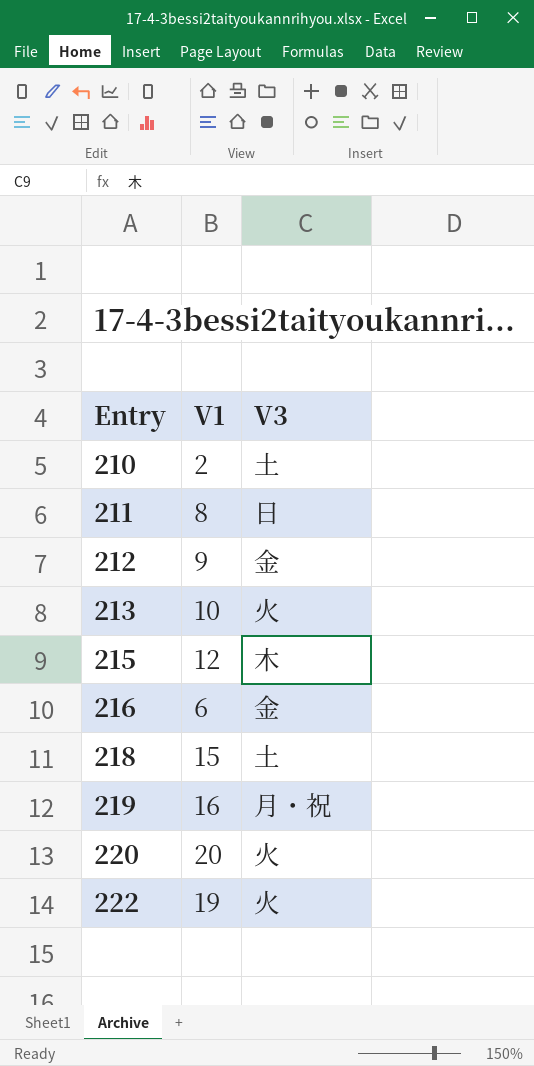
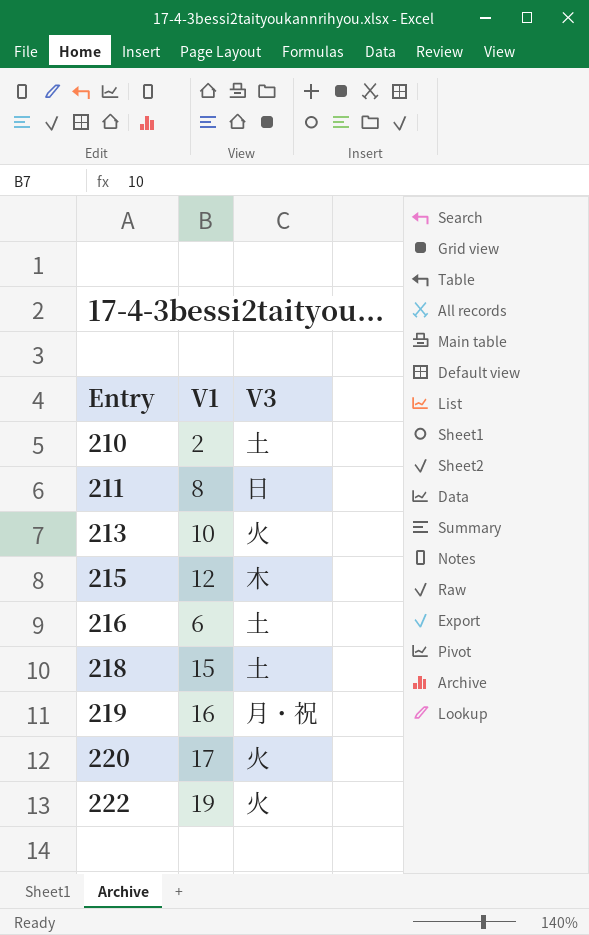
row 212: 9 | 金 -> none
216 | V3: 金 -> 土
220 | V1: 20 -> 17

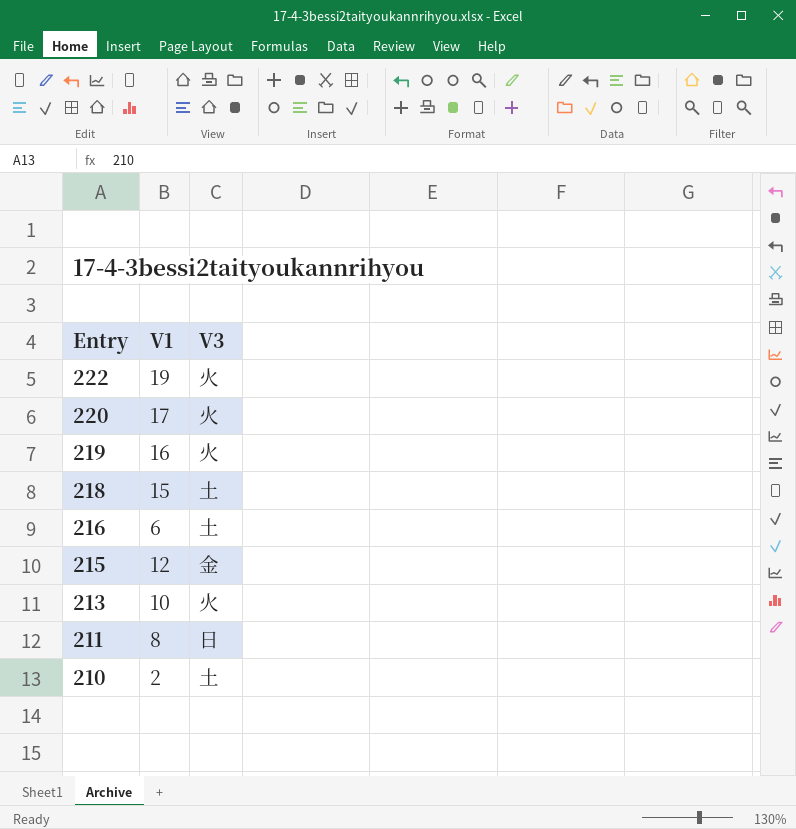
row order: Entry ascending -> Entry descending
219 | V3: 月・祝 -> 火
215 | V3: 木 -> 金

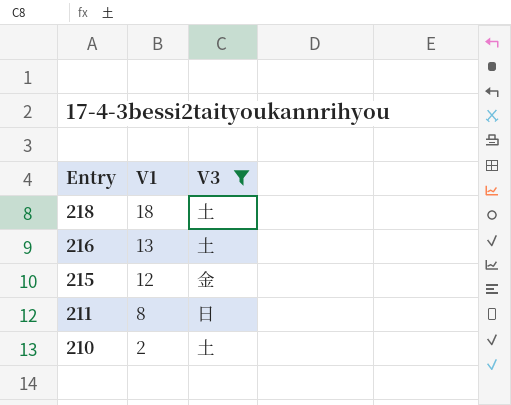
filter: none -> V3 != 火
218 | V1: 15 -> 18
216 | V1: 6 -> 13

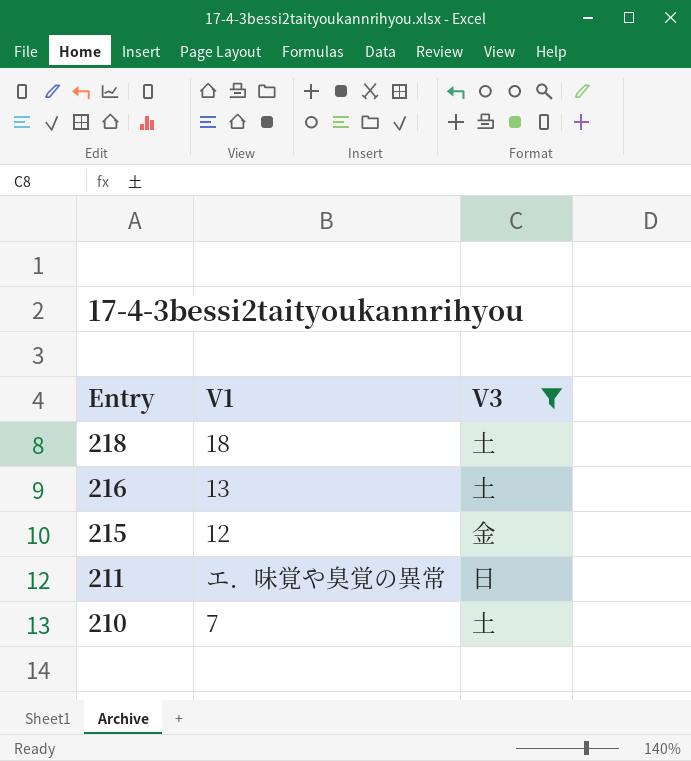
211 | V1: 8 -> エ．味覚や臭覚の異常
210 | V1: 2 -> 7

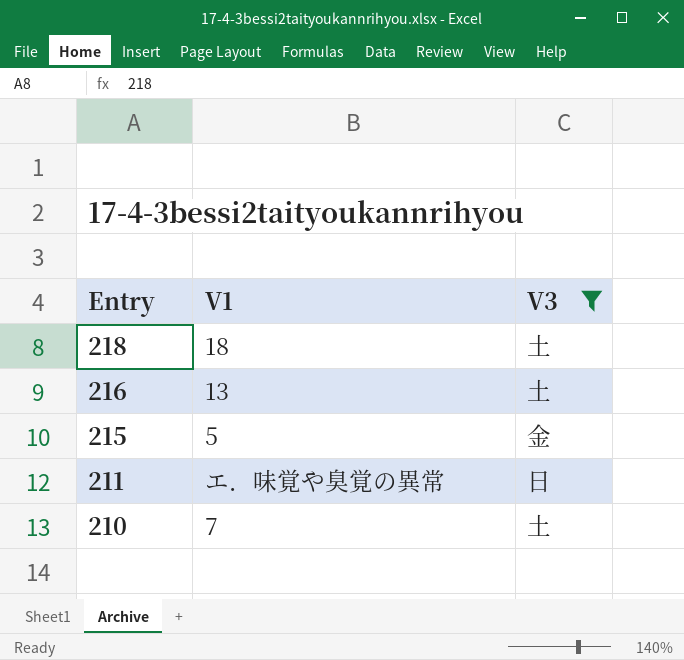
215 | V1: 12 -> 5

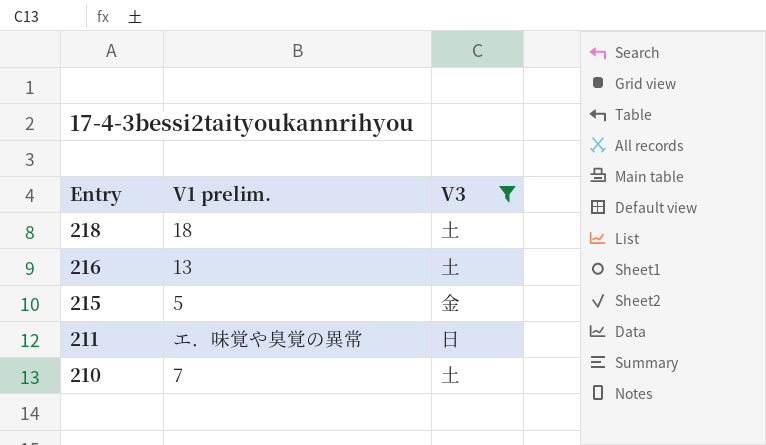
column name: V1 -> V1 prelim.

